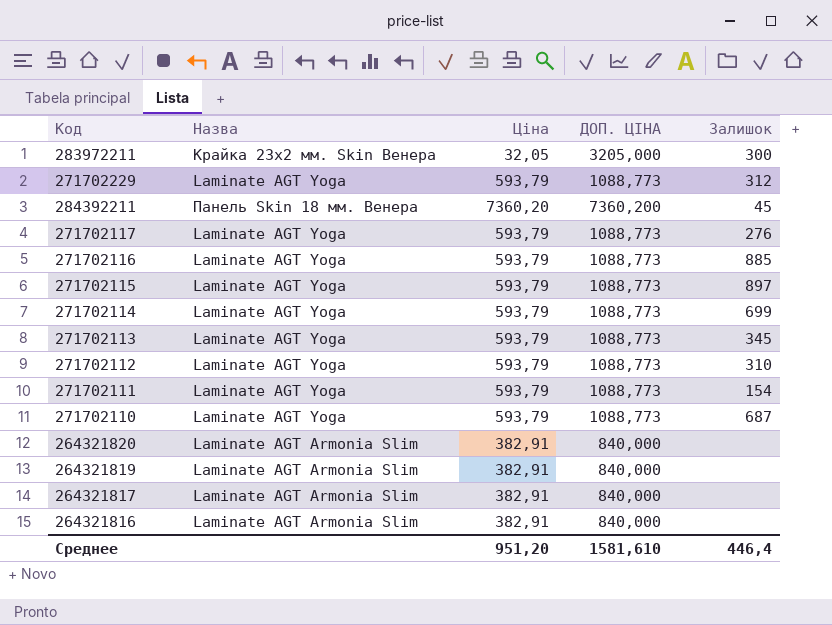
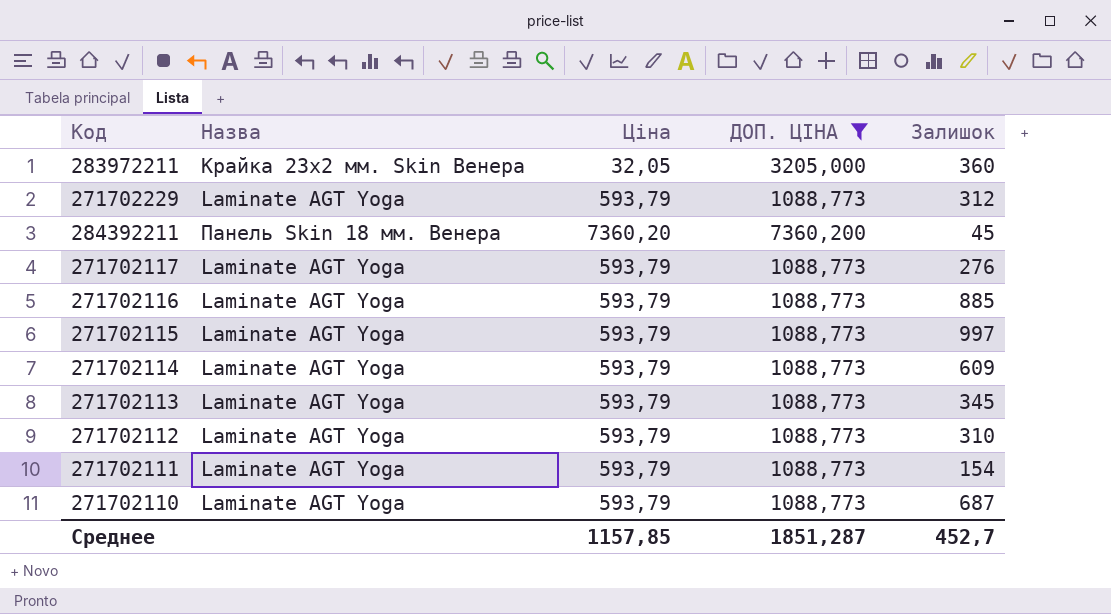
filter: none -> ДОП. ЦІНА != 840,000
283972211 | Залишок: 300 -> 360
271702115 | Залишок: 897 -> 997
271702114 | Залишок: 699 -> 609
Среднее | Ціна: 951,20 -> 1157,85
Среднее | ДОП. ЦІНА: 1581,610 -> 1851,287
Среднее | Залишок: 446,4 -> 452,7

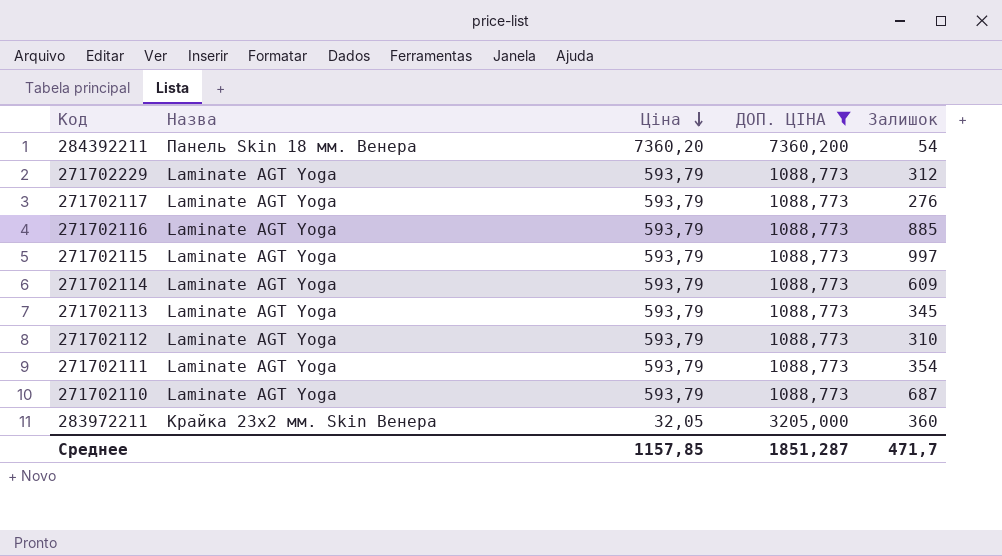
row order: none -> Ціна descending
284392211 | Залишок: 45 -> 54
271702111 | Залишок: 154 -> 354
Среднее | Залишок: 452,7 -> 471,7

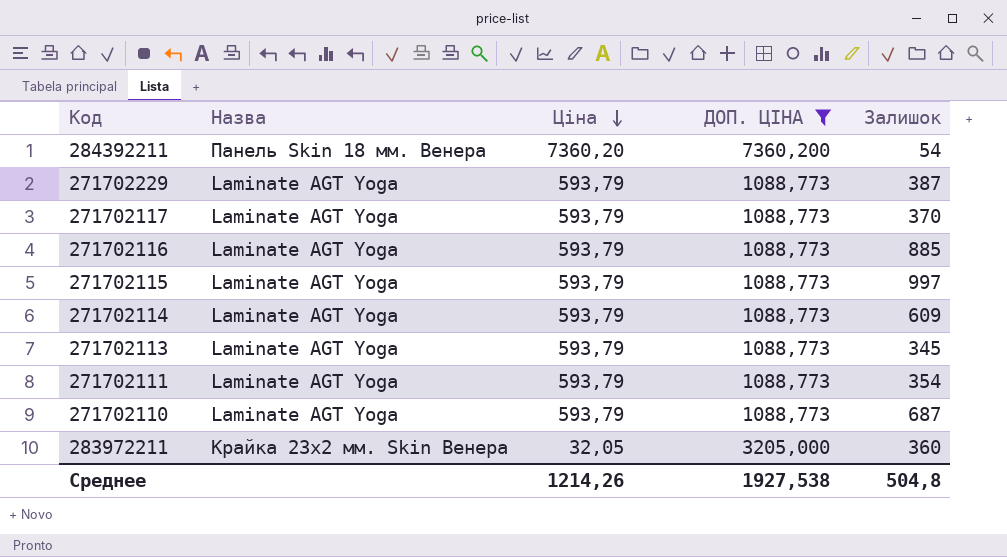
row 271702112: Laminate AGT Yoga | 593,79 | 1088,773 | 310 -> none
271702229 | Залишок: 312 -> 387
271702117 | Залишок: 276 -> 370
Среднее | Ціна: 1157,85 -> 1214,26
Среднее | ДОП. ЦІНА: 1851,287 -> 1927,538
Среднее | Залишок: 471,7 -> 504,8

